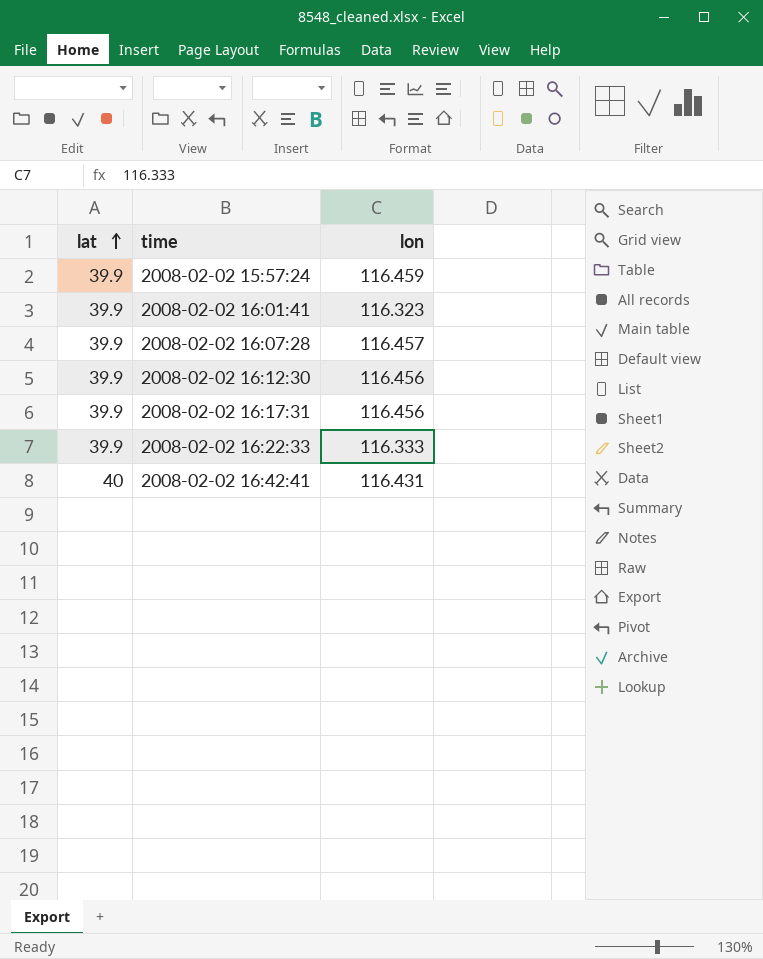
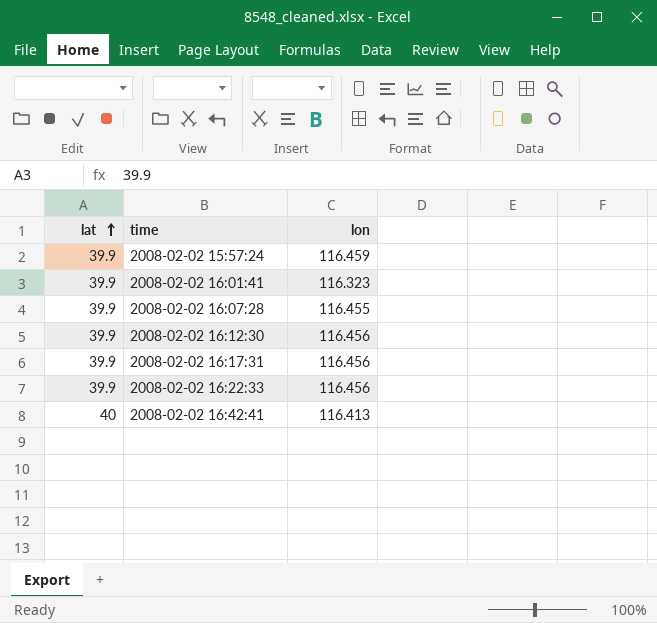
2008-02-02 16:07:28 | lon: 116.457 -> 116.455
2008-02-02 16:22:33 | lon: 116.333 -> 116.456
2008-02-02 16:42:41 | lon: 116.431 -> 116.413

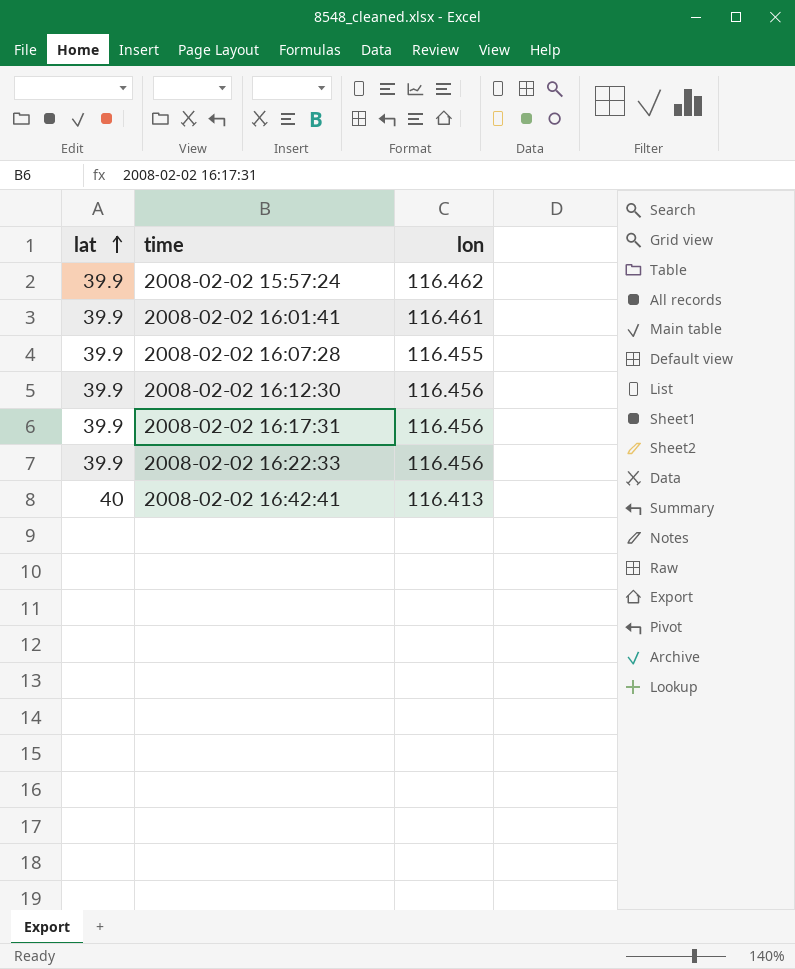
2008-02-02 15:57:24 | lon: 116.459 -> 116.462
2008-02-02 16:01:41 | lon: 116.323 -> 116.461

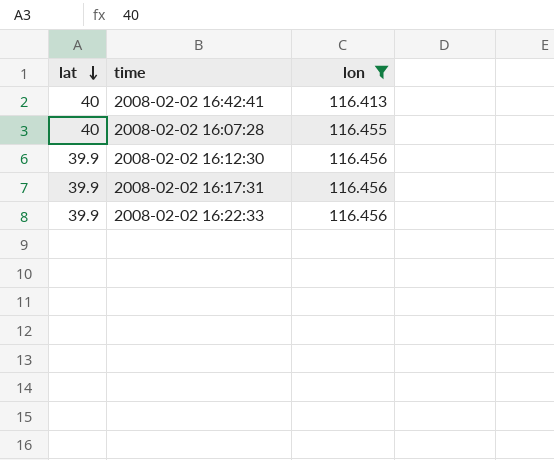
filter: none -> lon <= 116.456
row order: lat ascending -> lat descending
2008-02-02 16:07:28 | lat: 39.9 -> 40

